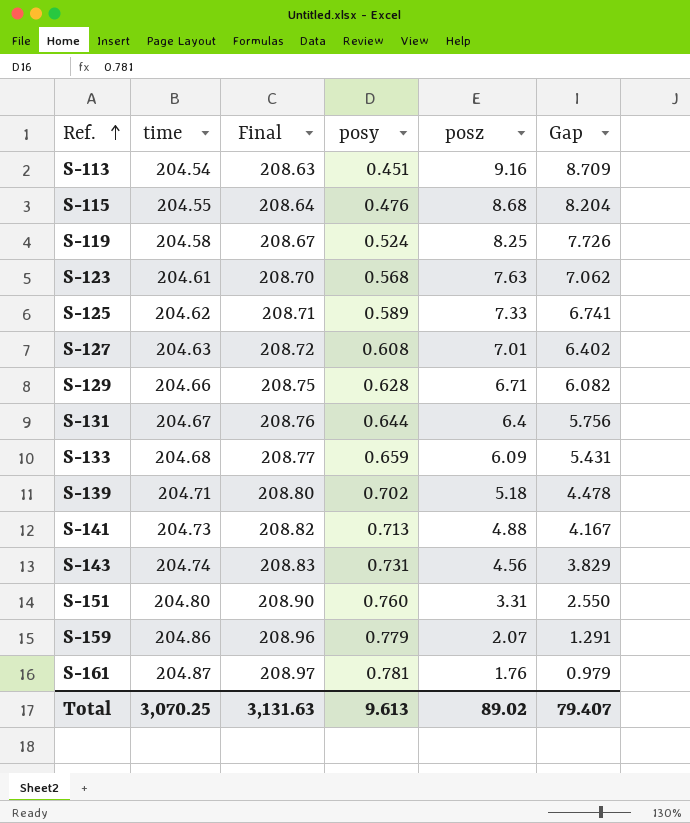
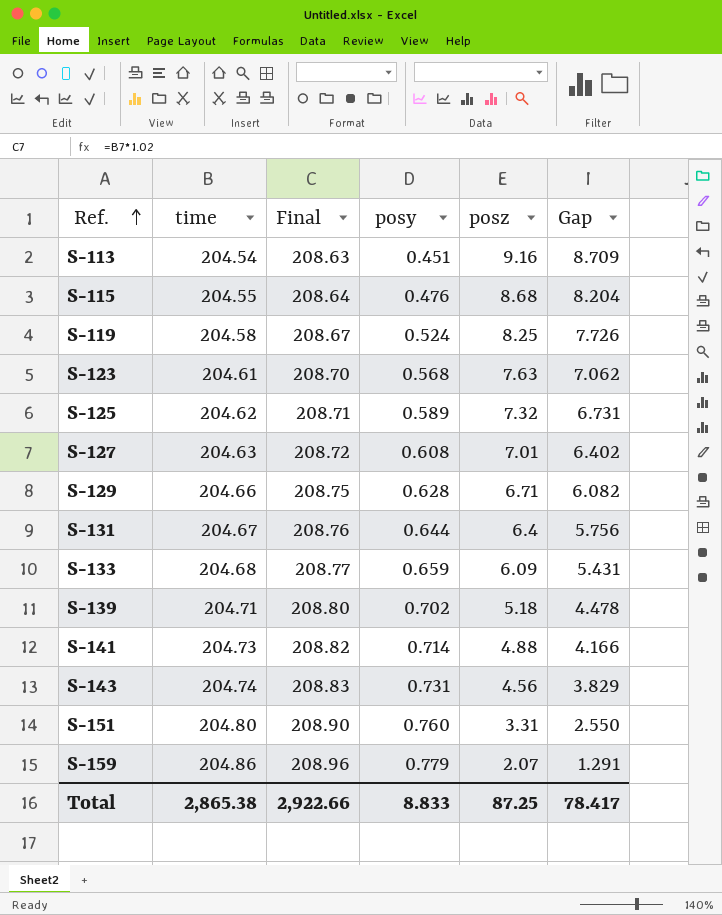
row S-161: 204.87 | 208.97 | 0.781 | 1.76 | 0.979 -> none
S-125 | posz: 7.33 -> 7.32
S-125 | Gap: 6.741 -> 6.731
S-141 | posy: 0.713 -> 0.714
S-141 | Gap: 4.167 -> 4.166
Total | time: 3,070.25 -> 2,865.38
Total | Final: 3,131.63 -> 2,922.66
Total | posy: 9.613 -> 8.833
Total | posz: 89.02 -> 87.25
Total | Gap: 79.407 -> 78.417

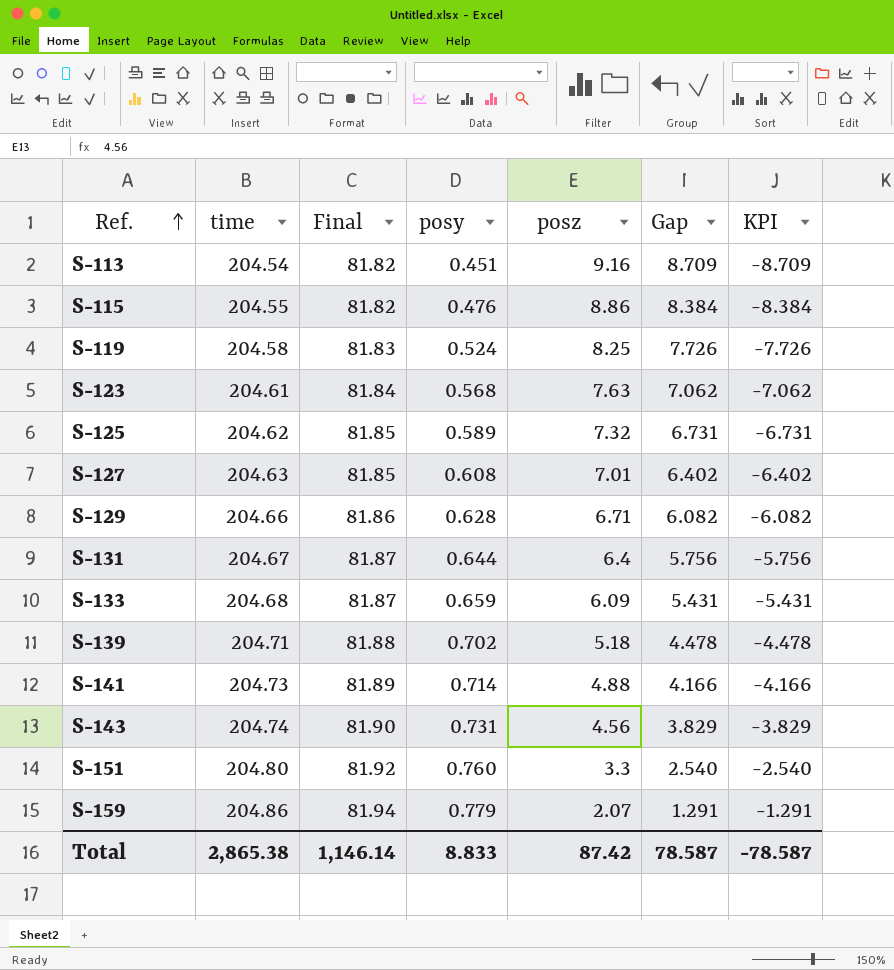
column Final | formula: [time] * 1.02 -> [time] * 0.4
column KPI | formula: none -> [posy] - [posz]
S-115 | posz: 8.68 -> 8.86
S-115 | Gap: 8.204 -> 8.384
S-151 | posz: 3.31 -> 3.3
S-151 | Gap: 2.550 -> 2.540
Total | Final: 2,922.66 -> 1,146.14
Total | posz: 87.25 -> 87.42
Total | Gap: 78.417 -> 78.587

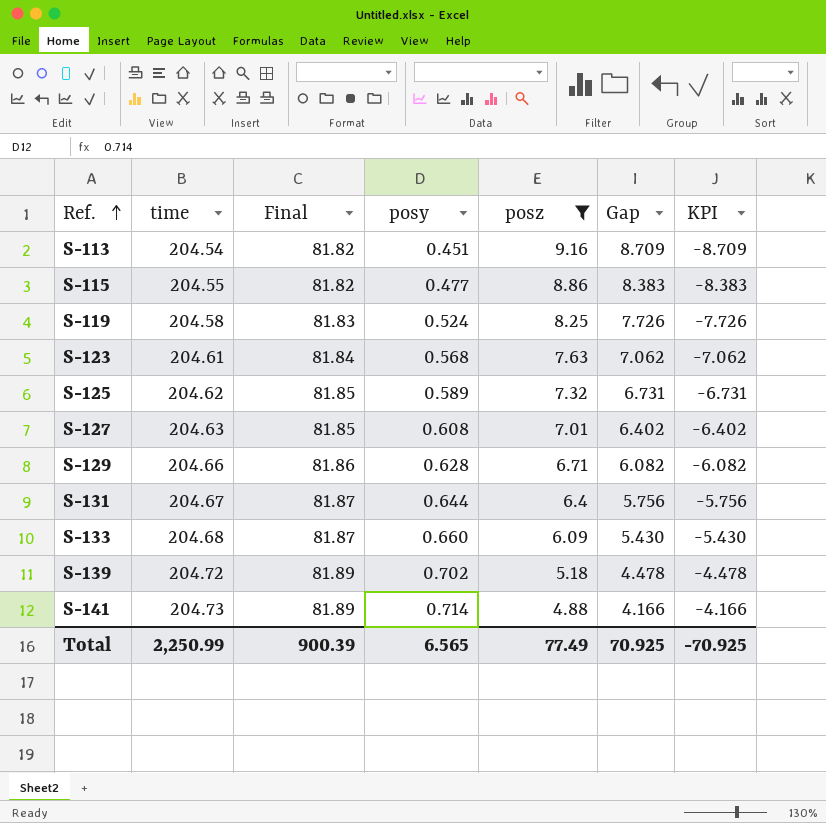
filter: none -> posz >= 4.88
S-115 | posy: 0.476 -> 0.477
S-115 | Gap: 8.384 -> 8.383
S-115 | KPI: -8.384 -> -8.383
S-133 | posy: 0.659 -> 0.660
S-133 | Gap: 5.431 -> 5.430
S-133 | KPI: -5.431 -> -5.430
S-139 | time: 204.71 -> 204.72
S-139 | Final: 81.88 -> 81.89
Total | time: 2,865.38 -> 2,250.99
Total | Final: 1,146.14 -> 900.39
Total | posy: 8.833 -> 6.565
Total | posz: 87.42 -> 77.49
Total | Gap: 78.587 -> 70.925
Total | KPI: -78.587 -> -70.925

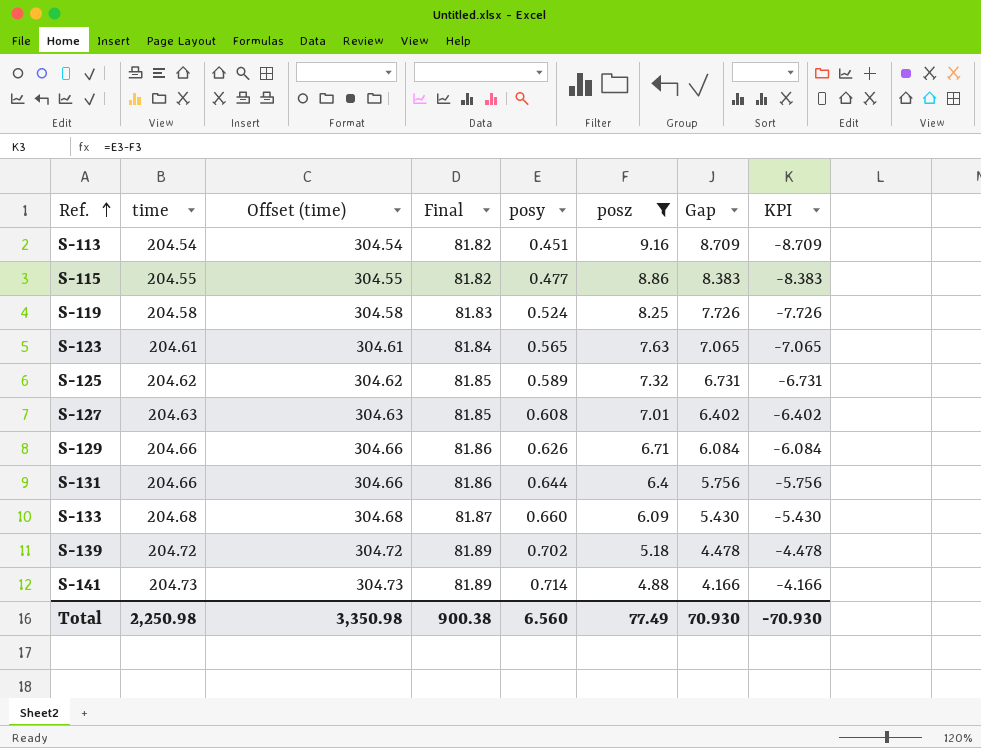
column Offset (time) | formula: none -> [time] + 100
S-123 | posy: 0.568 -> 0.565
S-123 | Gap: 7.062 -> 7.065
S-123 | KPI: -7.062 -> -7.065
S-129 | posy: 0.628 -> 0.626
S-129 | Gap: 6.082 -> 6.084
S-129 | KPI: -6.082 -> -6.084
S-131 | time: 204.67 -> 204.66
S-131 | Final: 81.87 -> 81.86
Total | time: 2,250.99 -> 2,250.98
Total | Final: 900.39 -> 900.38
Total | posy: 6.565 -> 6.560
Total | Gap: 70.925 -> 70.930
Total | KPI: -70.925 -> -70.930

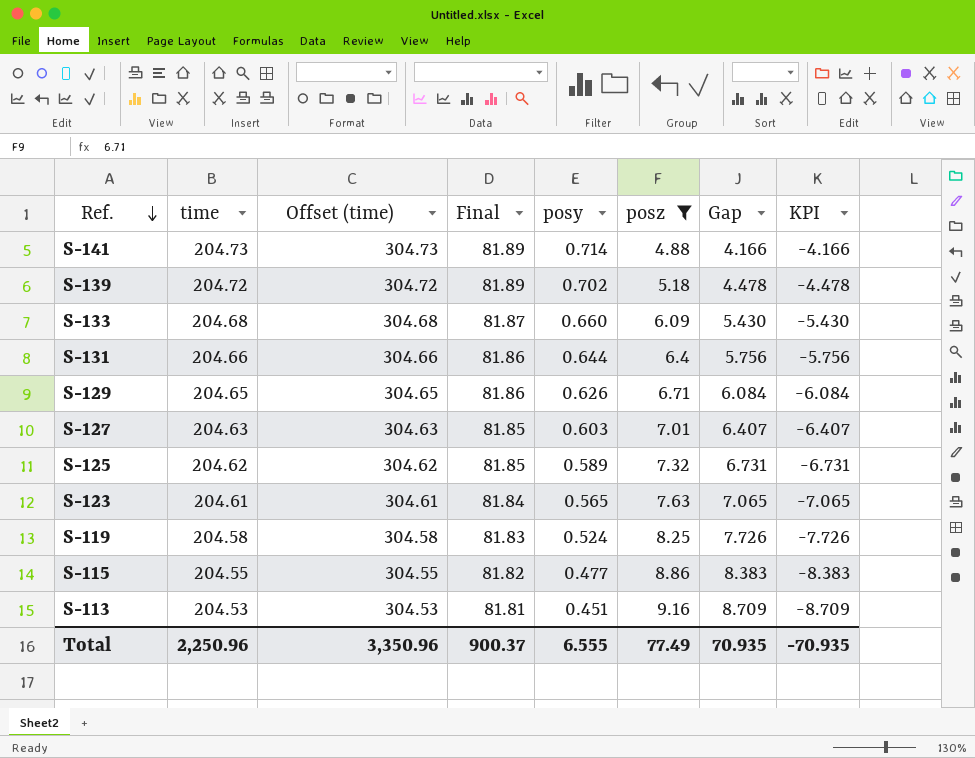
row order: Ref. ascending -> Ref. descending
S-129 | time: 204.66 -> 204.65
S-129 | Offset (time): 304.66 -> 304.65
S-127 | posy: 0.608 -> 0.603
S-127 | Gap: 6.402 -> 6.407
S-127 | KPI: -6.402 -> -6.407
S-113 | time: 204.54 -> 204.53
S-113 | Offset (time): 304.54 -> 304.53
S-113 | Final: 81.82 -> 81.81
Total | time: 2,250.98 -> 2,250.96
Total | Offset (time): 3,350.98 -> 3,350.96
Total | Final: 900.38 -> 900.37
Total | posy: 6.560 -> 6.555
Total | Gap: 70.930 -> 70.935
Total | KPI: -70.930 -> -70.935

